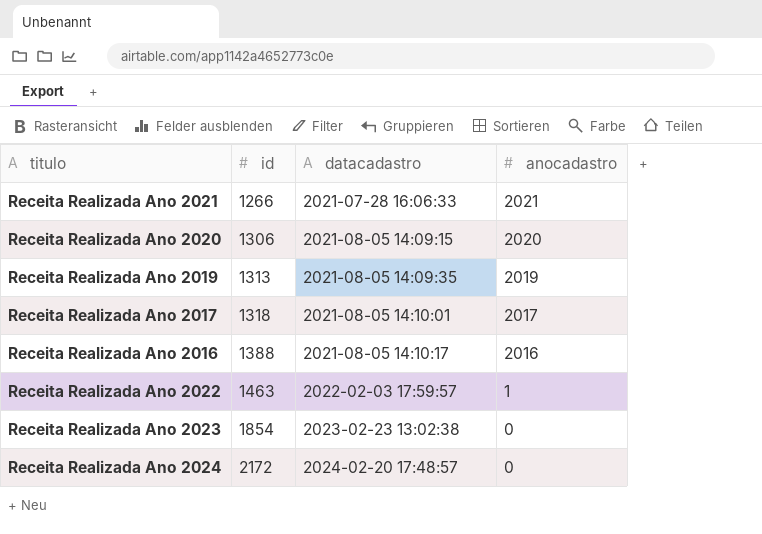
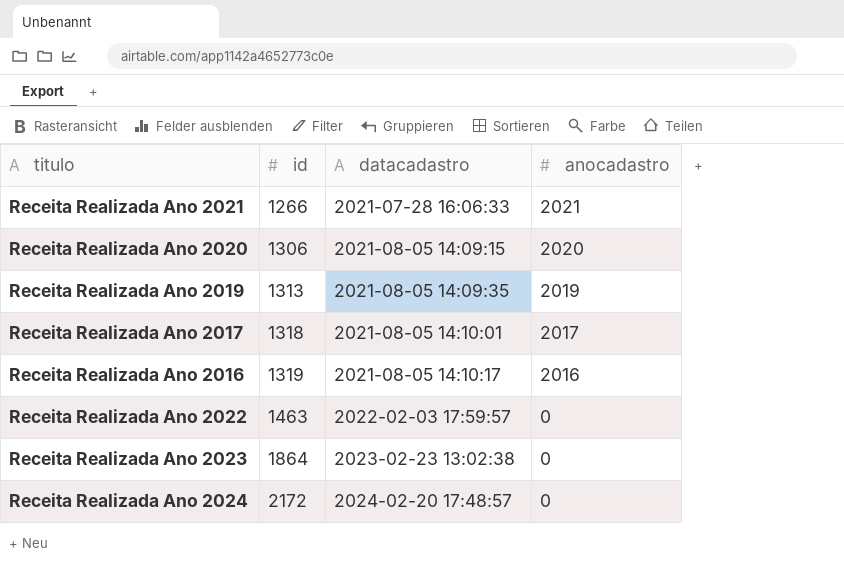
Receita Realizada Ano 2016 | id: 1388 -> 1319
Receita Realizada Ano 2022 | anocadastro: 1 -> 0
Receita Realizada Ano 2023 | id: 1854 -> 1864

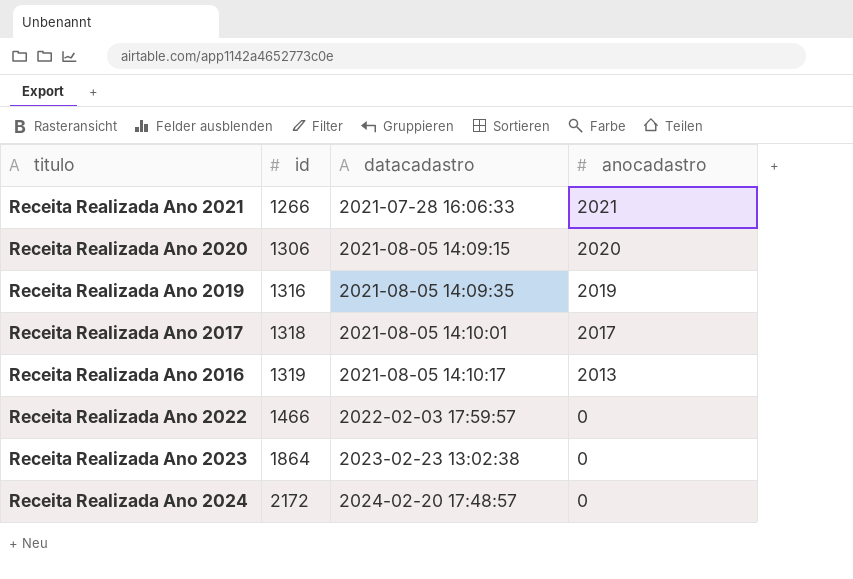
Receita Realizada Ano 2019 | id: 1313 -> 1316
Receita Realizada Ano 2016 | anocadastro: 2016 -> 2013
Receita Realizada Ano 2022 | id: 1463 -> 1466

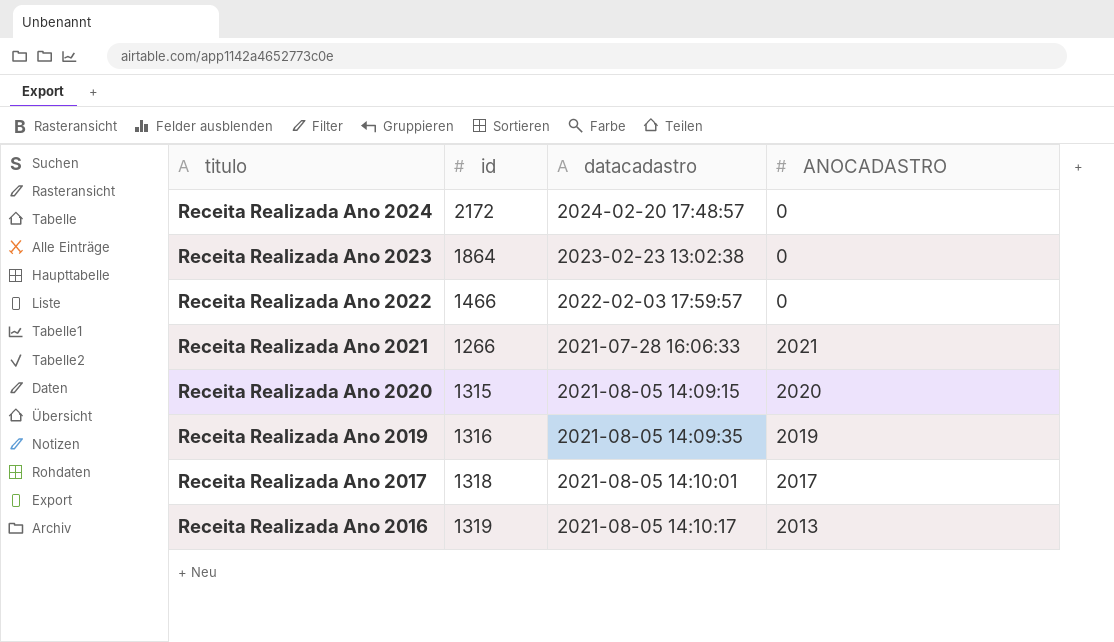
row order: id ascending -> titulo descending
column name: anocadastro -> ANOCADASTRO
Receita Realizada Ano 2020 | id: 1306 -> 1315

